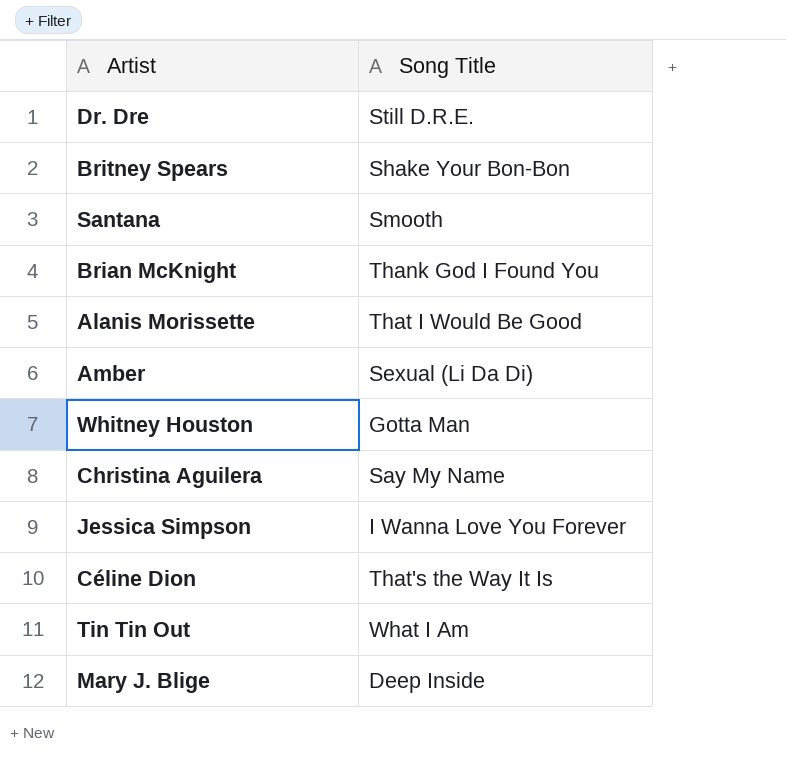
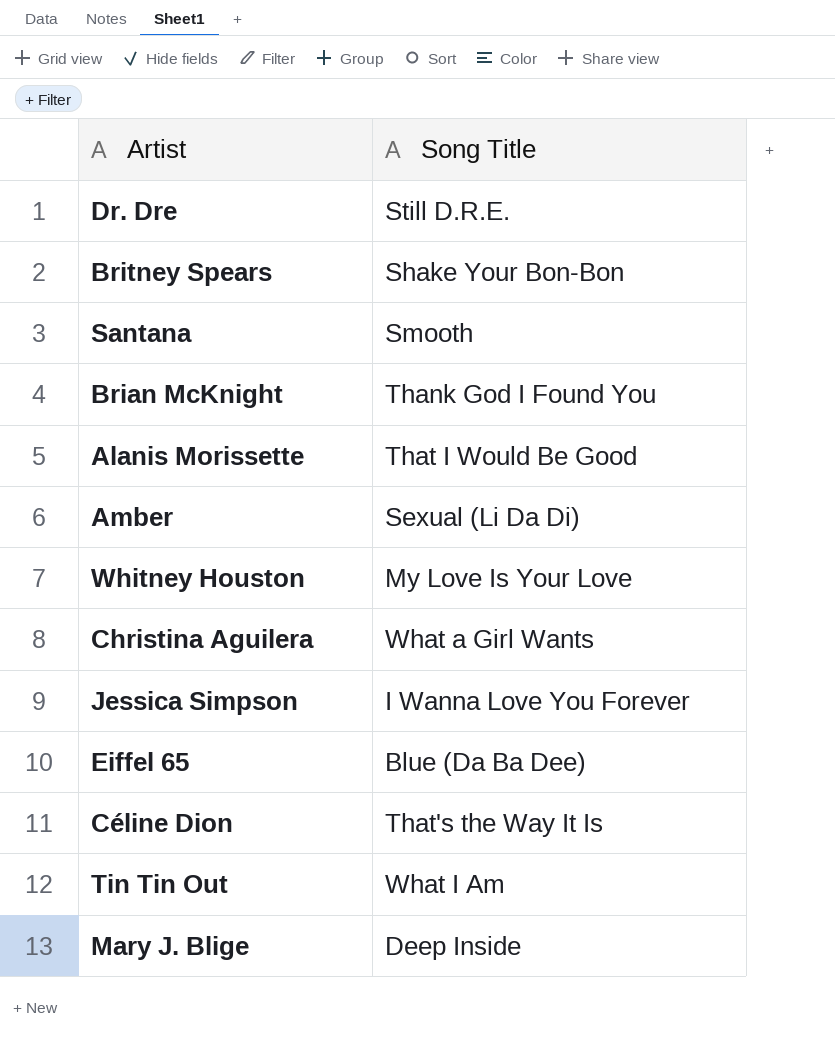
Whitney Houston | Song Title: Gotta Man -> My Love Is Your Love
Christina Aguilera | Song Title: Say My Name -> What a Girl Wants
row Eiffel 65: none -> Blue (Da Ba Dee)

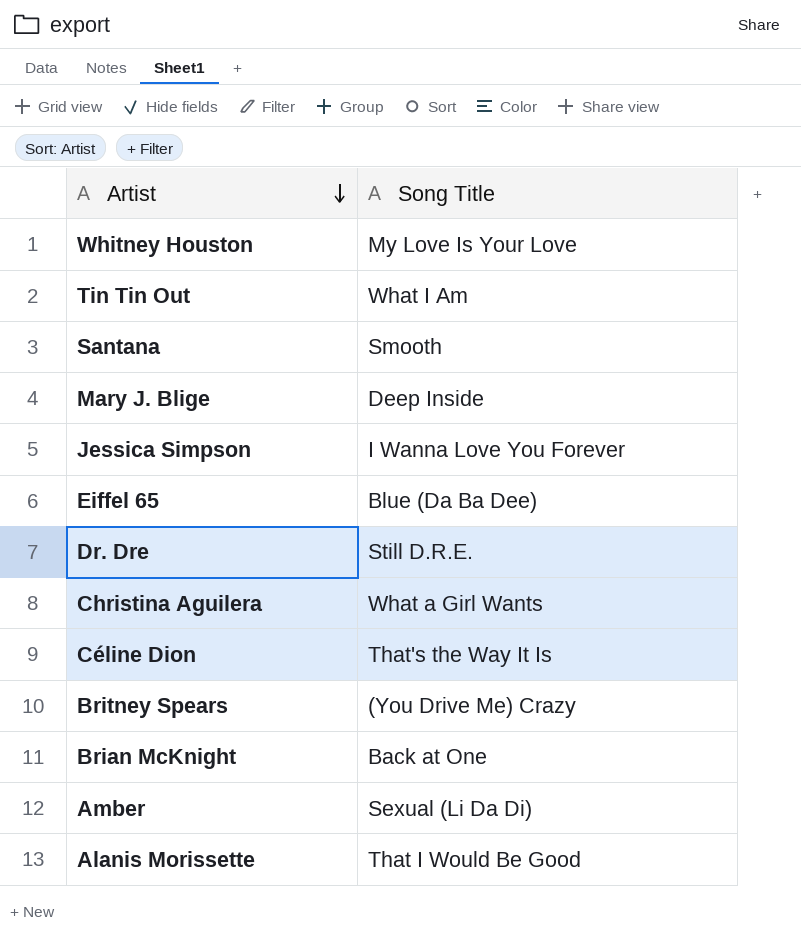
row order: none -> Artist descending
Britney Spears | Song Title: Shake Your Bon-Bon -> (You Drive Me) Crazy
Brian McKnight | Song Title: Thank God I Found You -> Back at One

